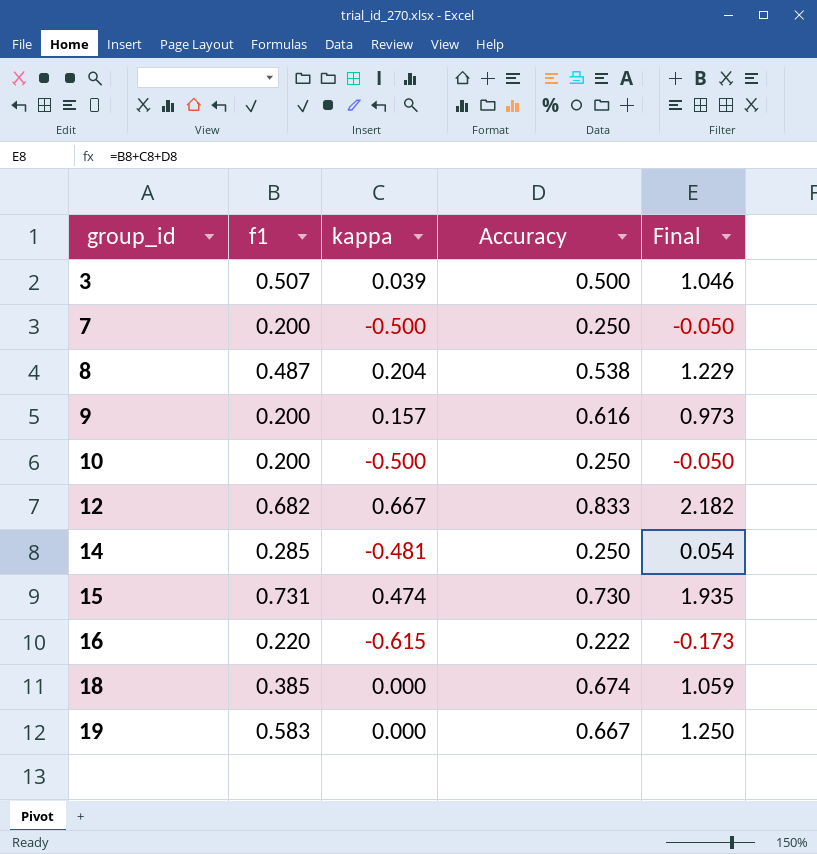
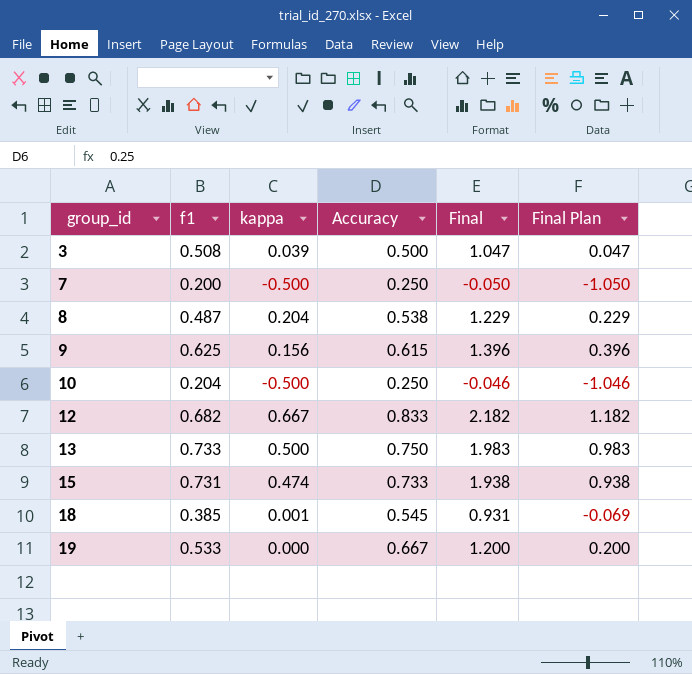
column Final Plan | formula: none -> [Final] - 1
row 14: 0.285 | -0.481 | 0.250 | 0.054 -> none
row 16: 0.220 | -0.615 | 0.222 | -0.173 -> none
3 | f1: 0.507 -> 0.508
3 | Final: 1.046 -> 1.047
9 | f1: 0.200 -> 0.625
9 | kappa: 0.157 -> 0.156
9 | Accuracy: 0.616 -> 0.615
9 | Final: 0.973 -> 1.396
10 | f1: 0.200 -> 0.204
10 | Final: -0.050 -> -0.046
row 13: none -> 0.733 | 0.500 | 0.750 | 1.983 | 0.983
15 | Accuracy: 0.730 -> 0.733
15 | Final: 1.935 -> 1.938
18 | kappa: 0.000 -> 0.001
18 | Accuracy: 0.674 -> 0.545
18 | Final: 1.059 -> 0.931
19 | f1: 0.583 -> 0.533
19 | Final: 1.250 -> 1.200

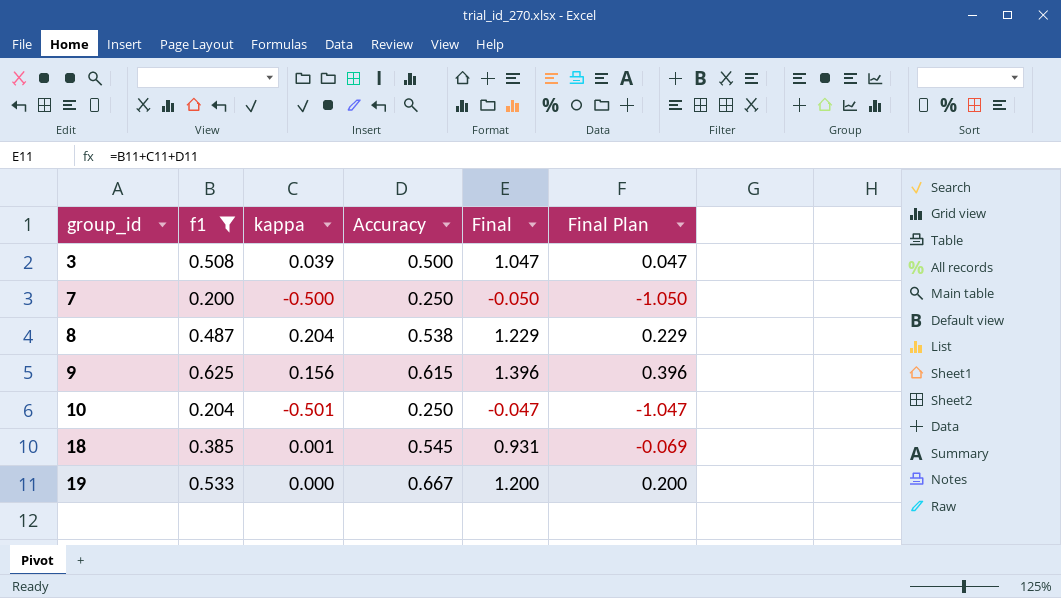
filter: none -> f1 <= 0.625
10 | kappa: -0.500 -> -0.501
10 | Final: -0.046 -> -0.047
10 | Final Plan: -1.046 -> -1.047

